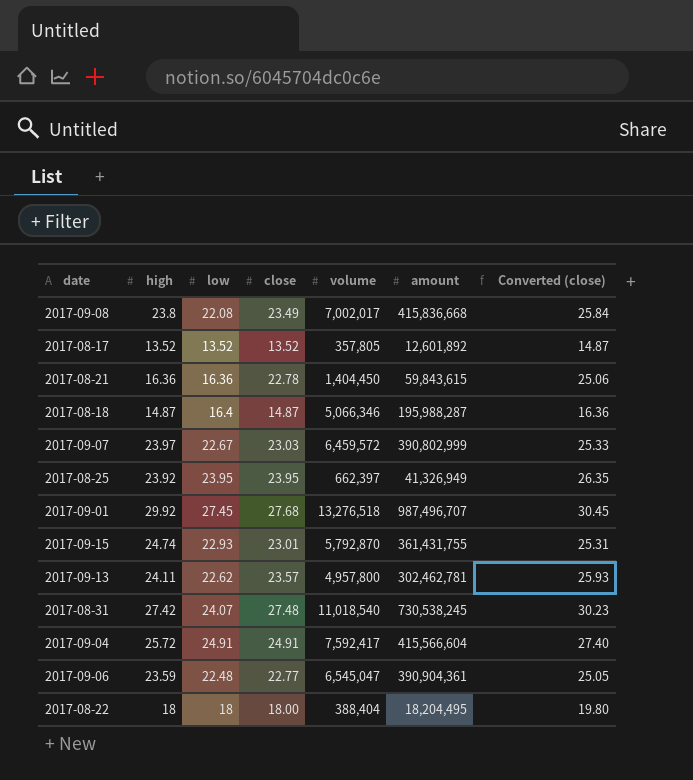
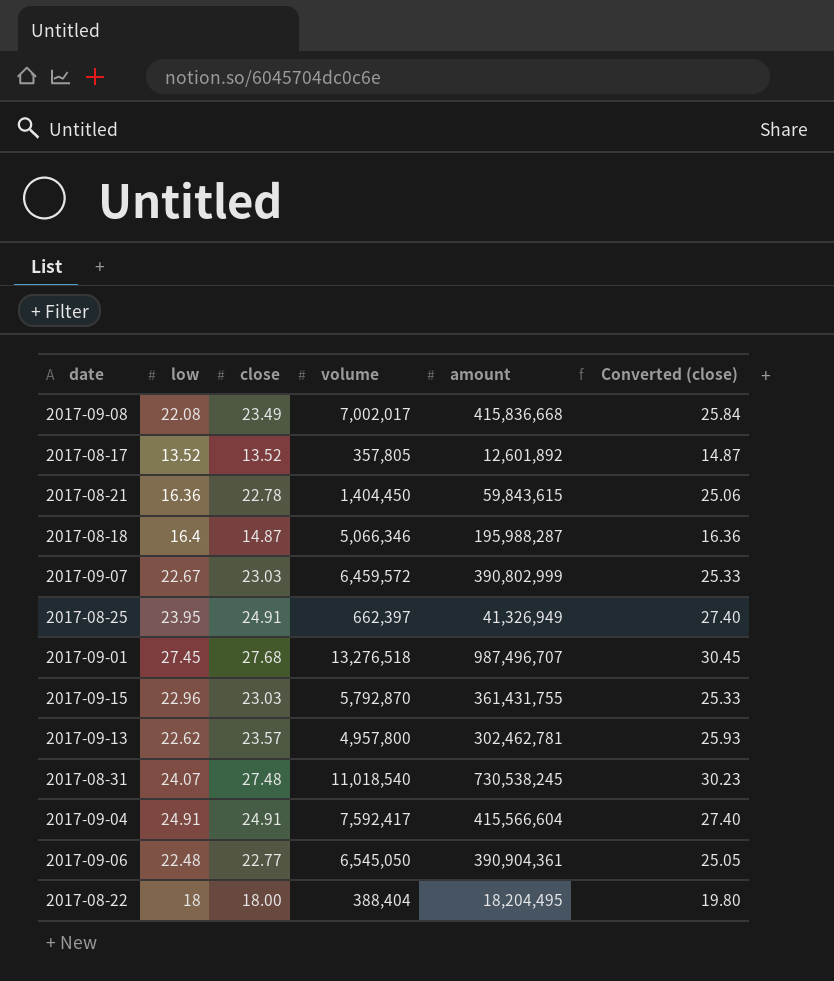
column high | position: 2 -> none
2017-08-25 | close: 23.95 -> 24.91
2017-08-25 | Converted (close): 26.35 -> 27.40
2017-09-15 | low: 22.93 -> 22.96
2017-09-15 | close: 23.01 -> 23.03
2017-09-15 | Converted (close): 25.31 -> 25.33
2017-09-06 | volume: 6,545,047 -> 6,545,050

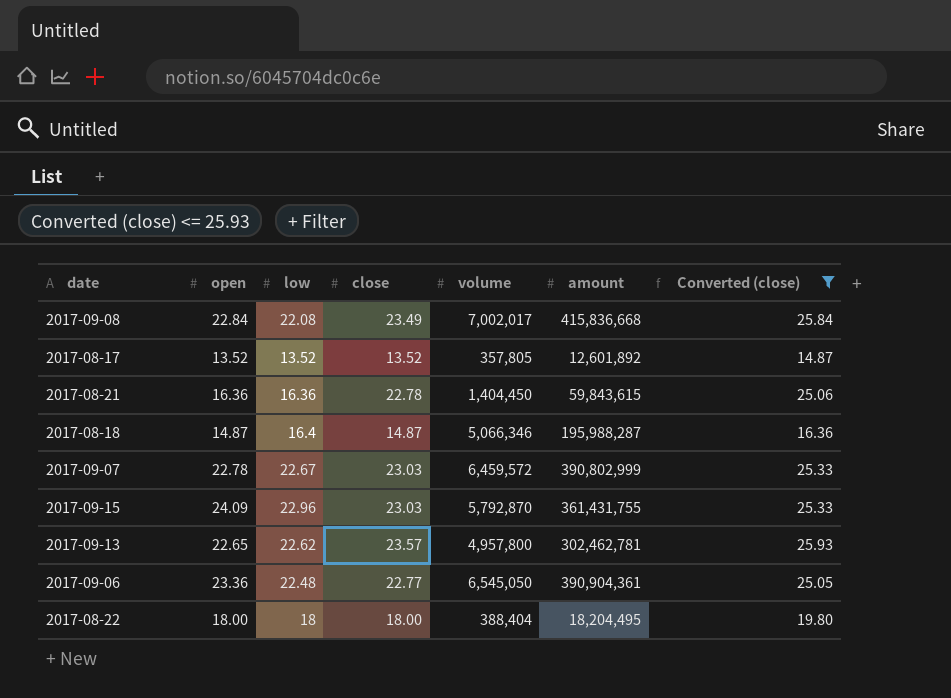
filter: none -> Converted (close) <= 25.93
column open | position: none -> 2

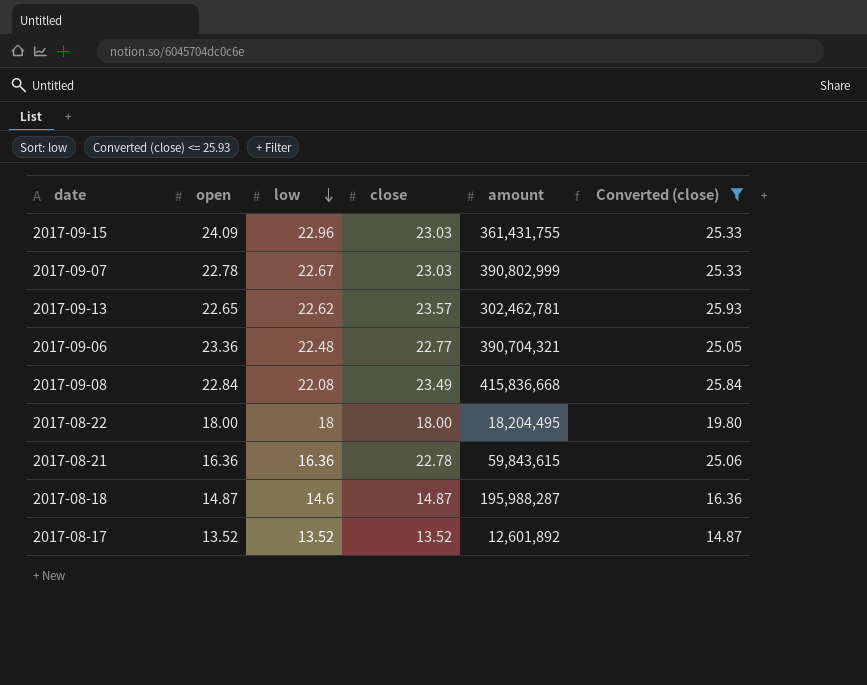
row order: none -> low descending
column volume | position: 5 -> none
2017-09-06 | amount: 390,904,361 -> 390,704,321
2017-08-18 | low: 16.4 -> 14.6

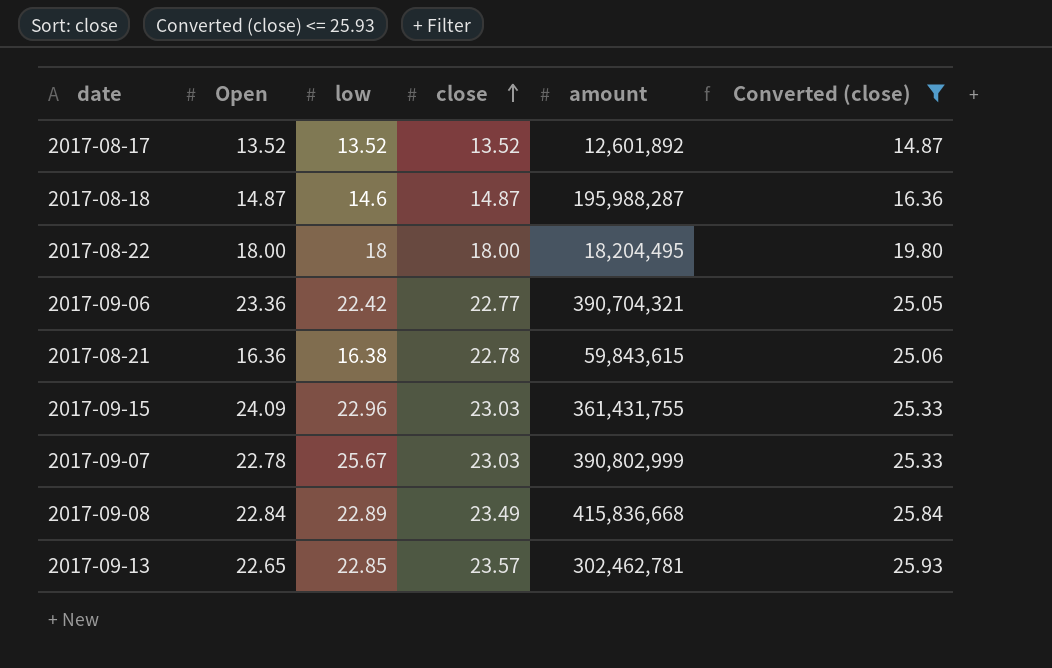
row order: low descending -> close ascending
column name: open -> Open
2017-09-06 | low: 22.48 -> 22.42
2017-08-21 | low: 16.36 -> 16.38
2017-09-07 | low: 22.67 -> 25.67
2017-09-08 | low: 22.08 -> 22.89
2017-09-13 | low: 22.62 -> 22.85

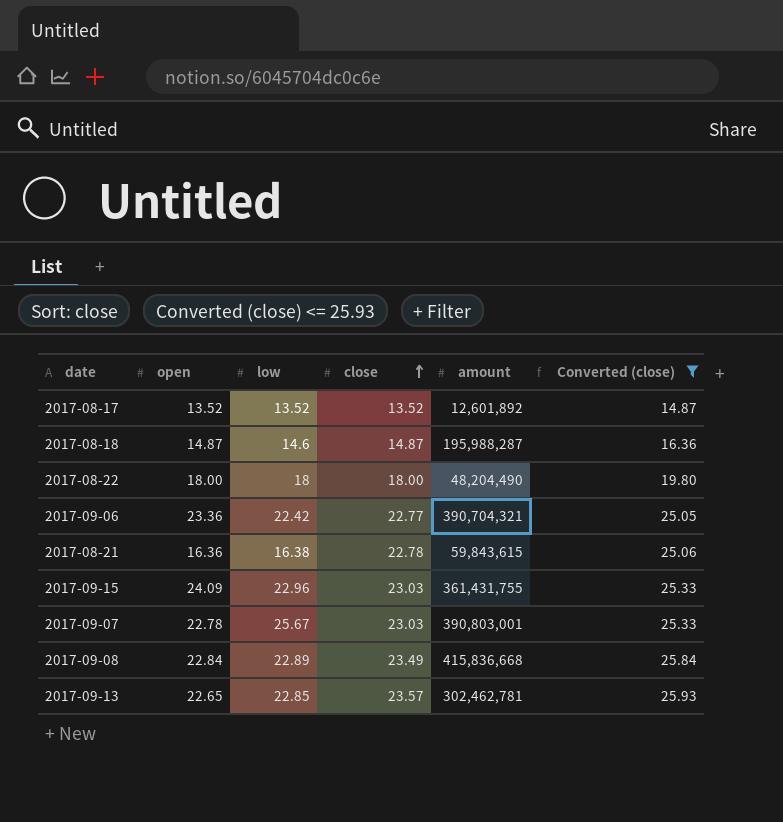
column name: Open -> open
2017-08-22 | amount: 18,204,495 -> 48,204,490
2017-09-07 | amount: 390,802,999 -> 390,803,001

